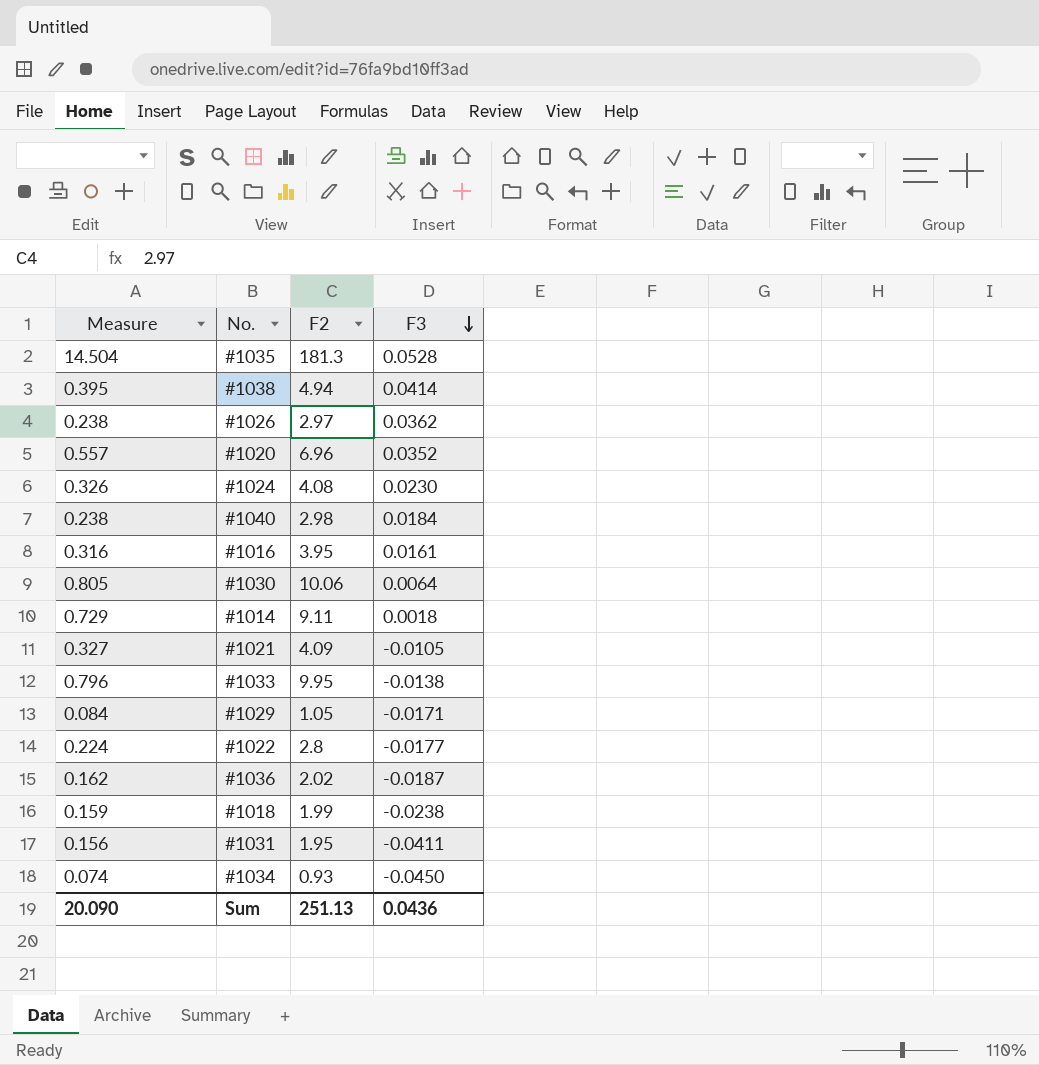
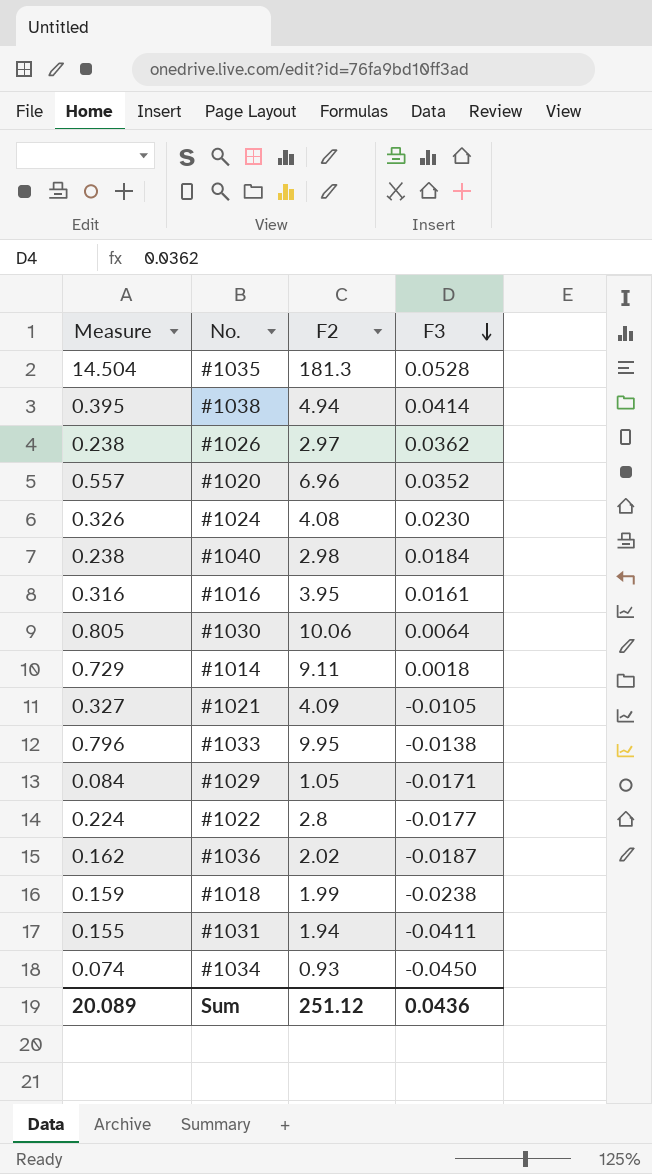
#1031 | Measure: 0.156 -> 0.155
#1031 | F2: 1.95 -> 1.94
Sum | Measure: 20.090 -> 20.089
Sum | F2: 251.13 -> 251.12

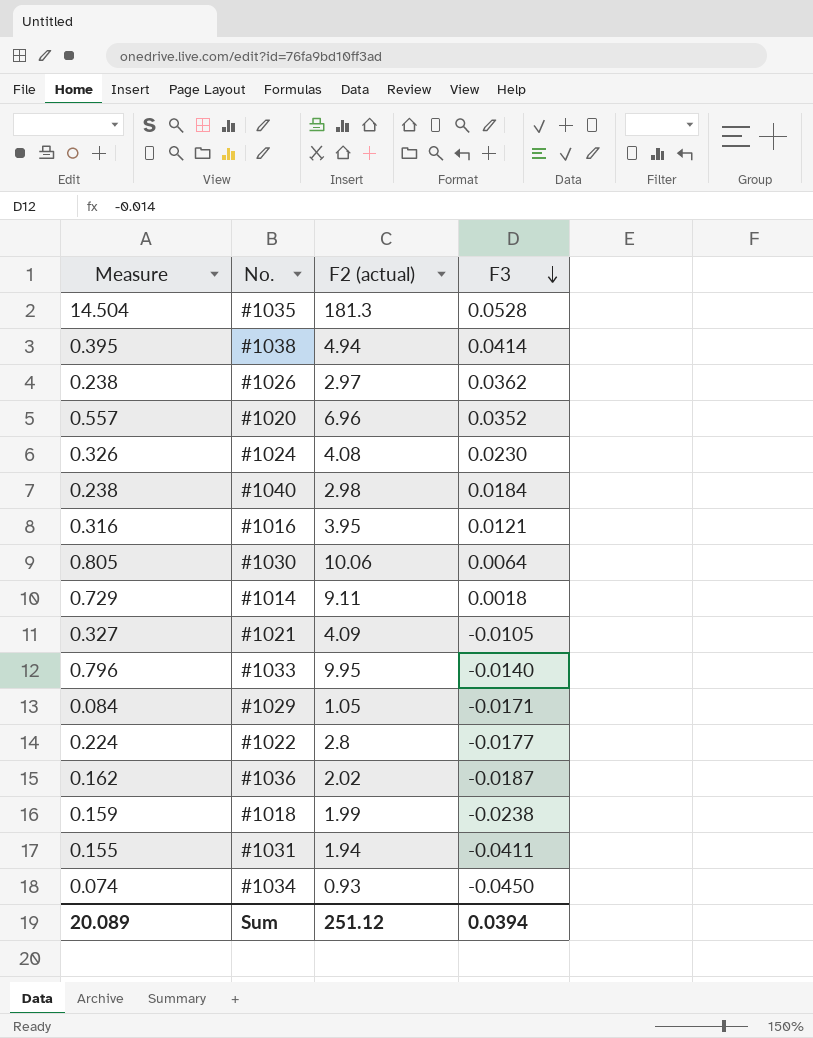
column name: F2 -> F2 (actual)
#1016 | F3: 0.0161 -> 0.0121
#1033 | F3: -0.0138 -> -0.0140
Sum | F3: 0.0436 -> 0.0394

